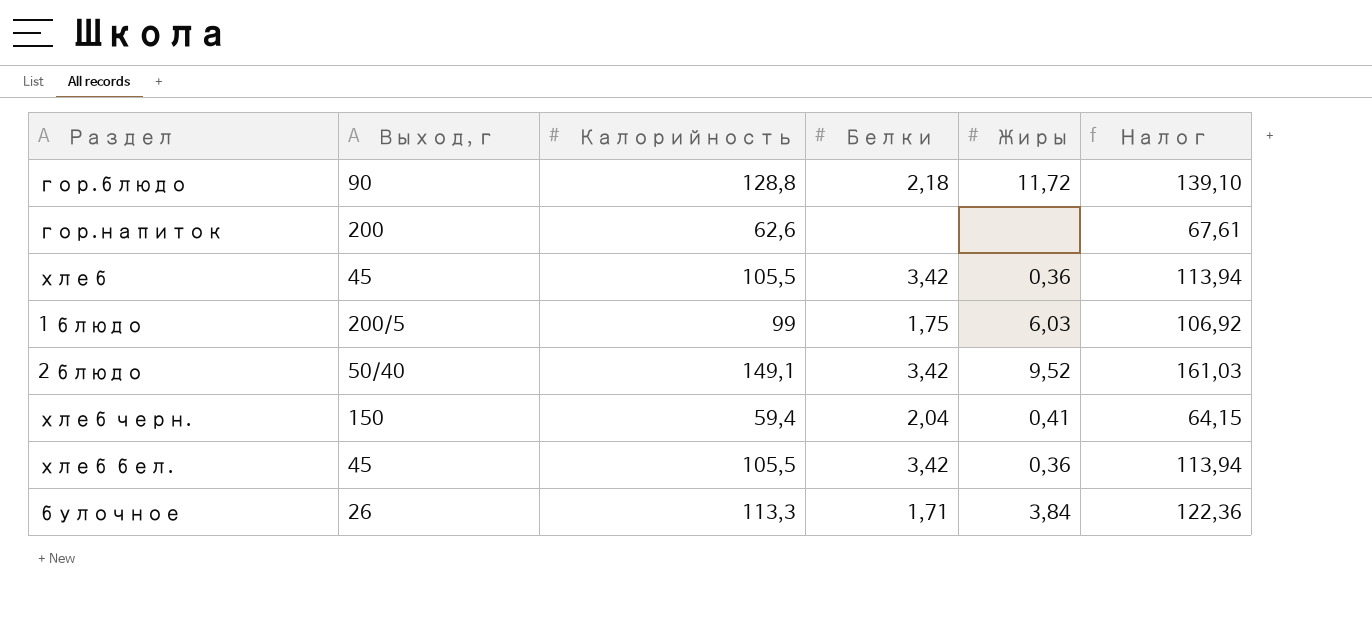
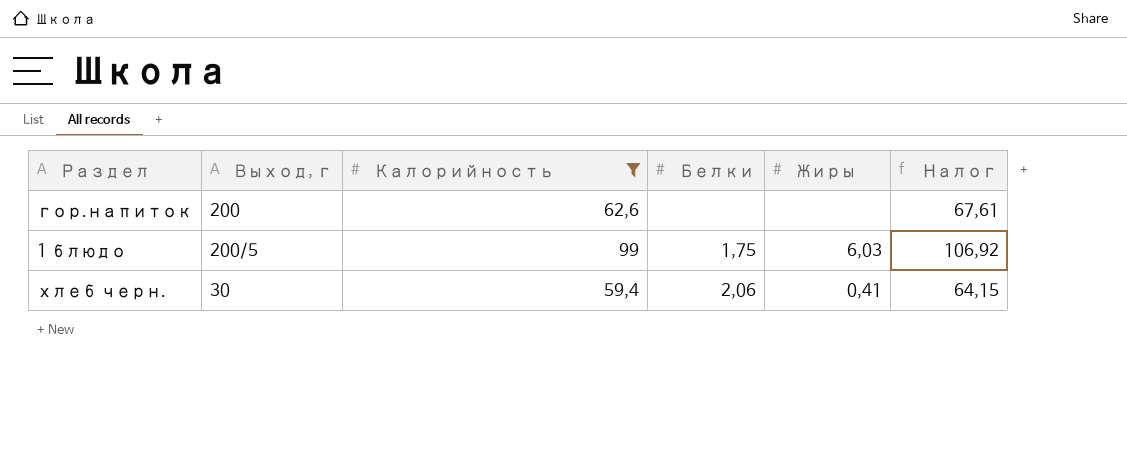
filter: none -> Калорийность <= 99
хлеб черн. | Выход, г: 150 -> 30
хлеб черн. | Белки: 2,04 -> 2,06

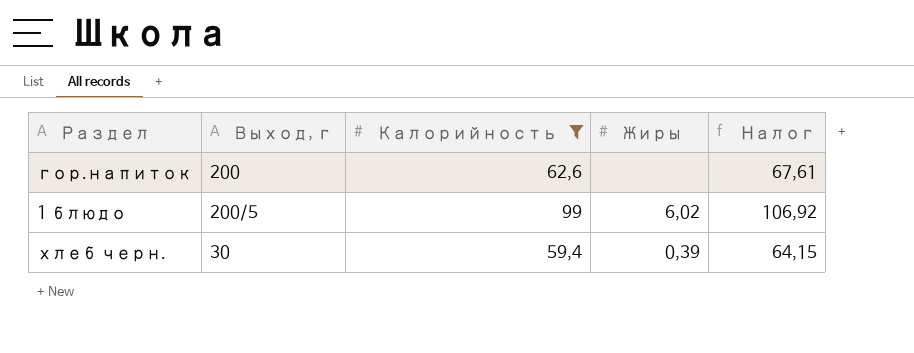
column Белки | position: 4 -> none
1 блюдо | Жиры: 6,03 -> 6,02
хлеб черн. | Жиры: 0,41 -> 0,39

